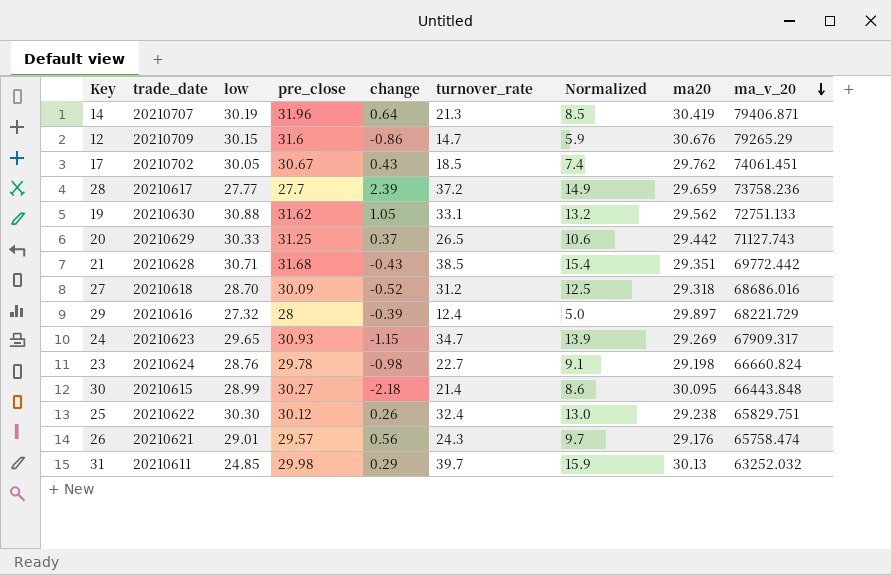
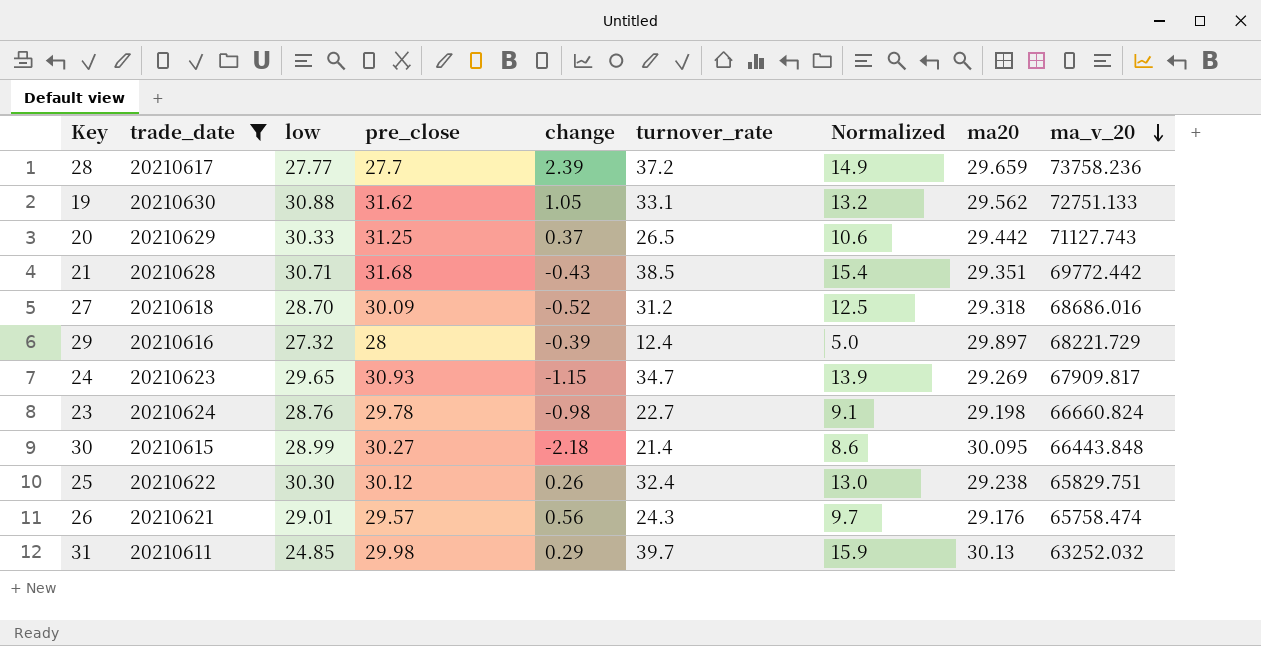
filter: none -> trade_date <= 20210630
24 | ma_v_20: 67909.317 -> 67909.817

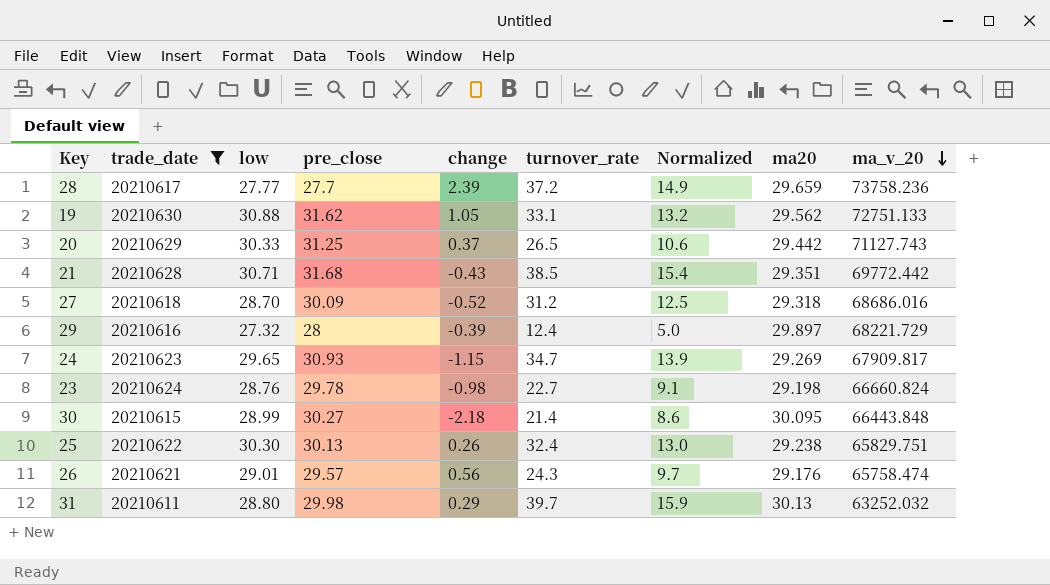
25 | pre_close: 30.12 -> 30.13
31 | low: 24.85 -> 28.80

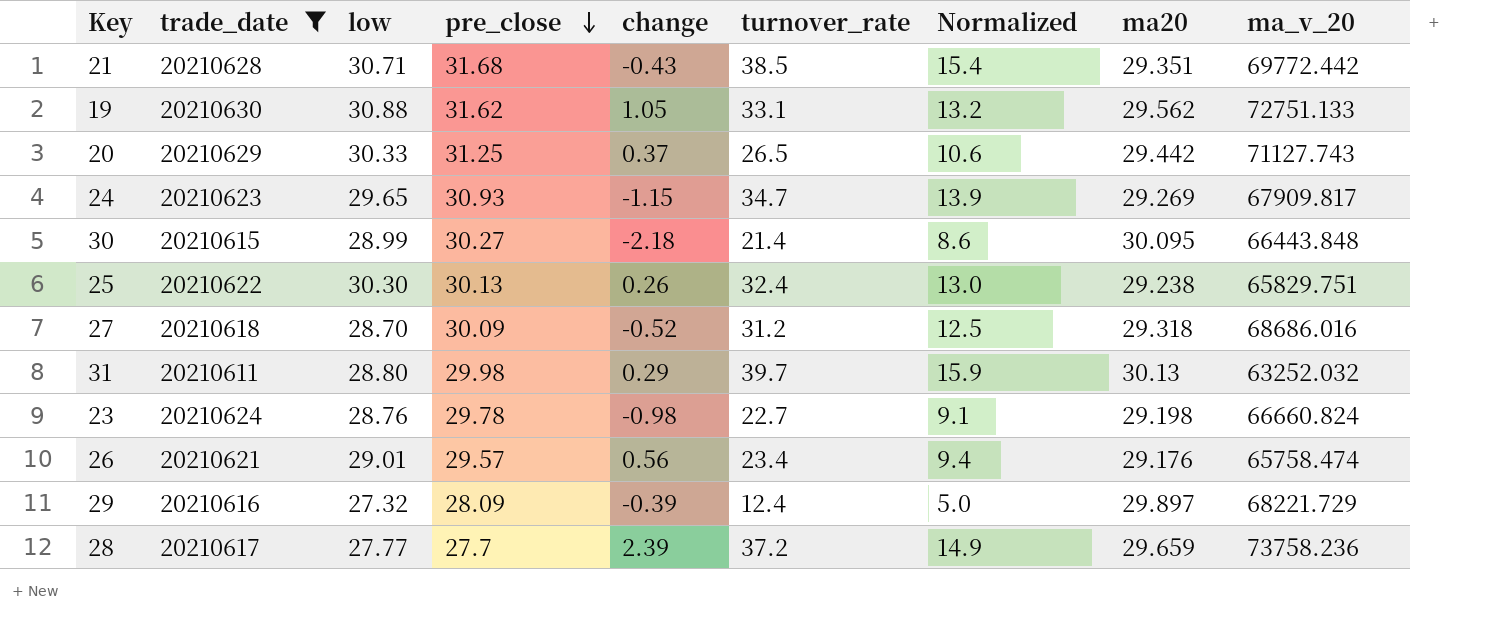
row order: ma_v_20 descending -> pre_close descending
26 | turnover_rate: 24.3 -> 23.4
26 | Normalized: 9.7 -> 9.4
29 | pre_close: 28 -> 28.09

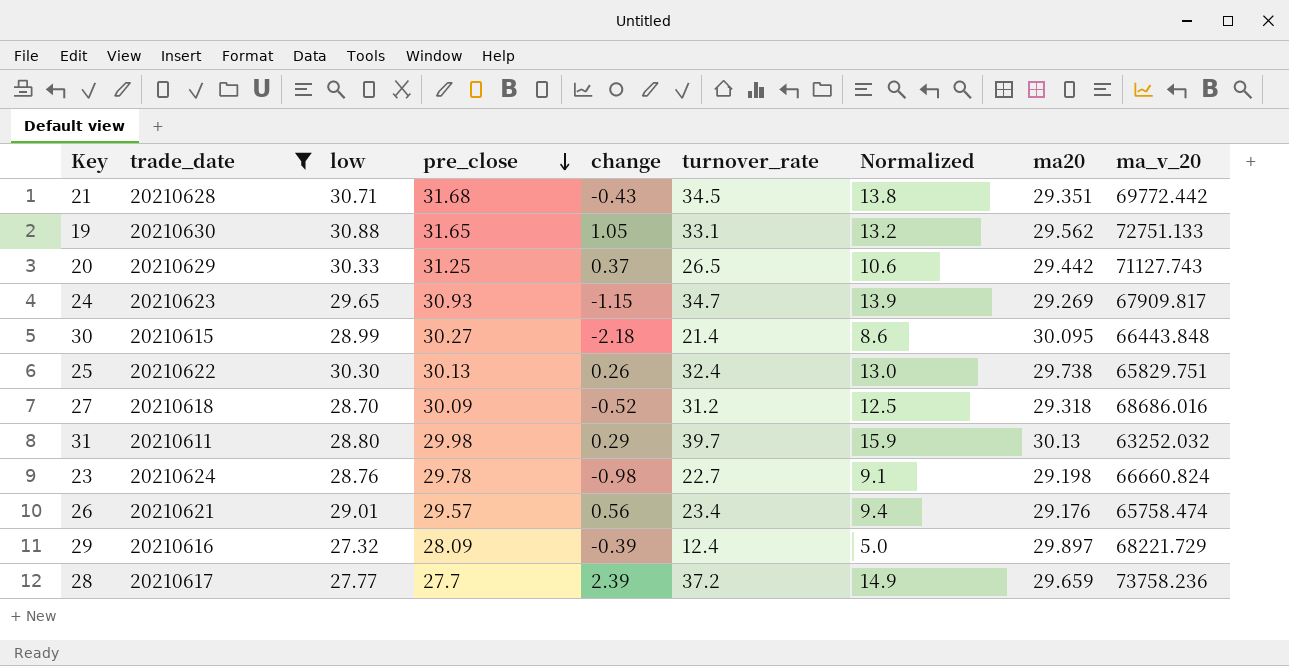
21 | turnover_rate: 38.5 -> 34.5
21 | Normalized: 15.4 -> 13.8
19 | pre_close: 31.62 -> 31.65
25 | ma20: 29.238 -> 29.738

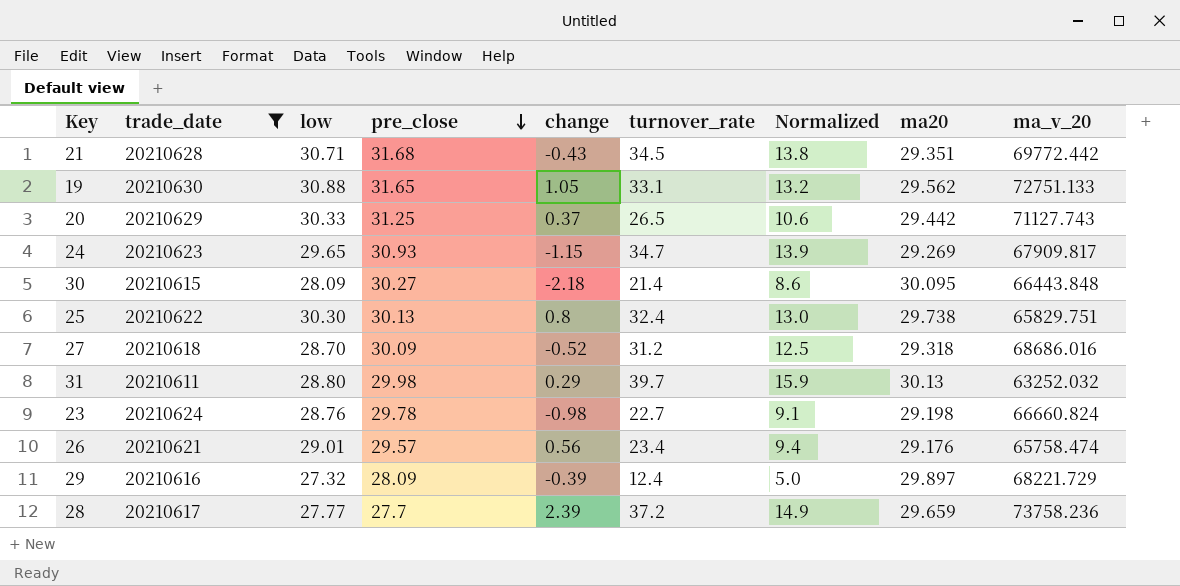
30 | low: 28.99 -> 28.09
25 | change: 0.26 -> 0.8

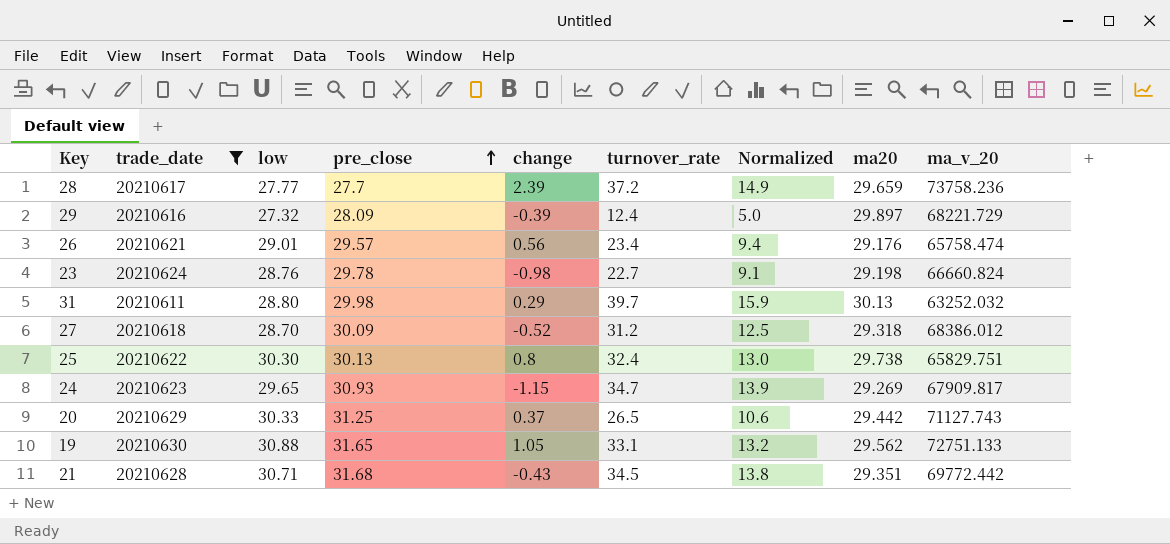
row order: pre_close descending -> pre_close ascending
row 30: 20210615 | 28.09 | 30.27 | -2.18 | 21.4 | 8.6 | 30.095 | 66443.848 -> none
27 | ma_v_20: 68686.016 -> 68386.012

